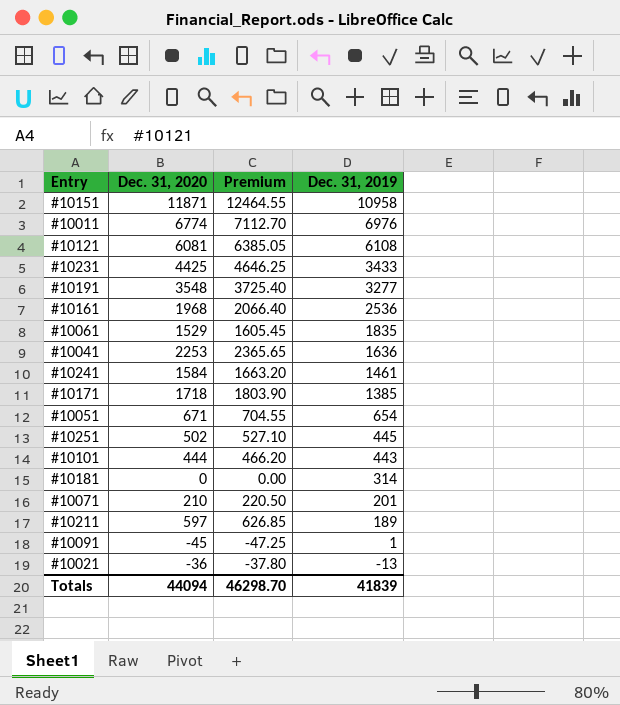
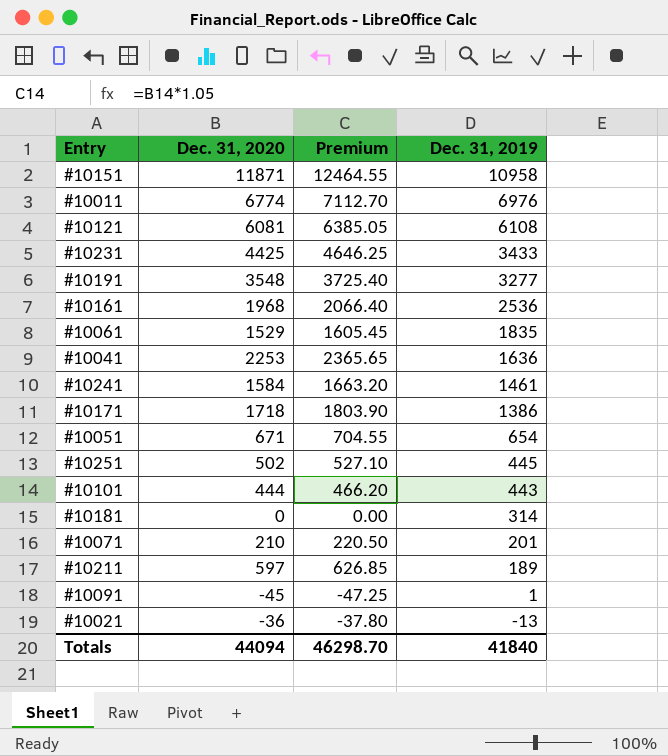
#10171 | Dec. 31, 2019: 1385 -> 1386
Totals | Dec. 31, 2019: 41839 -> 41840

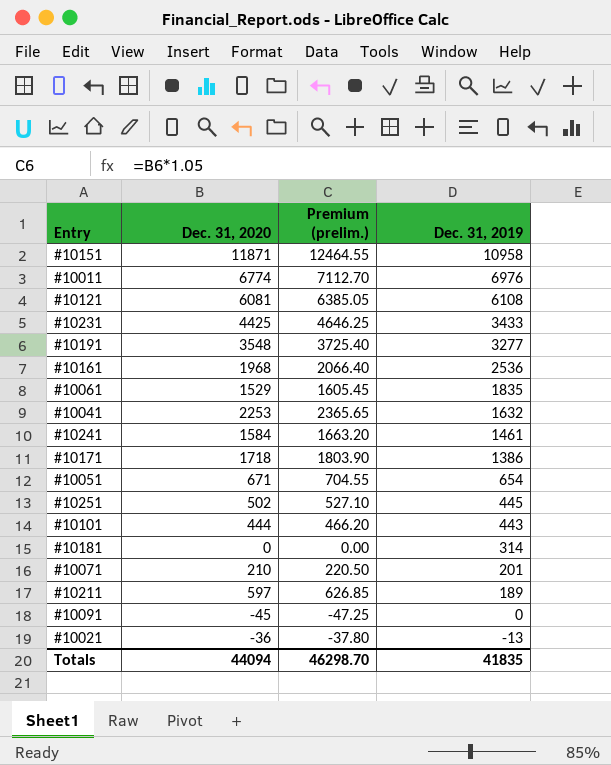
column name: Premium -> Premium (prelim.)
#10041 | Dec. 31, 2019: 1636 -> 1632
#10091 | Dec. 31, 2019: 1 -> 0
Totals | Dec. 31, 2019: 41840 -> 41835

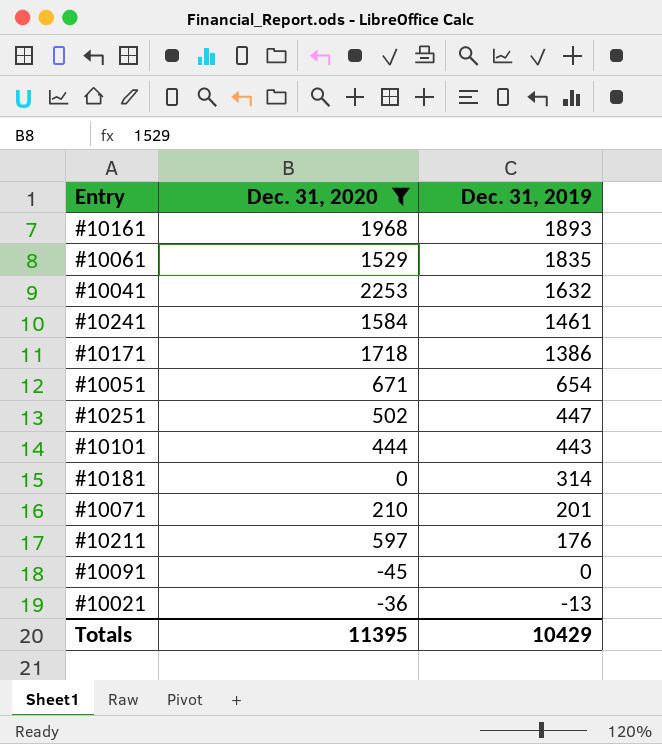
filter: none -> Dec. 31, 2020 <= 2253
column Premium (prelim.) | formula: [Dec. 31, 2020] * 1.05 -> none
#10161 | Dec. 31, 2019: 2536 -> 1893
#10251 | Dec. 31, 2019: 445 -> 447
#10211 | Dec. 31, 2019: 189 -> 176
Totals | Dec. 31, 2020: 44094 -> 11395
Totals | Dec. 31, 2019: 41835 -> 10429

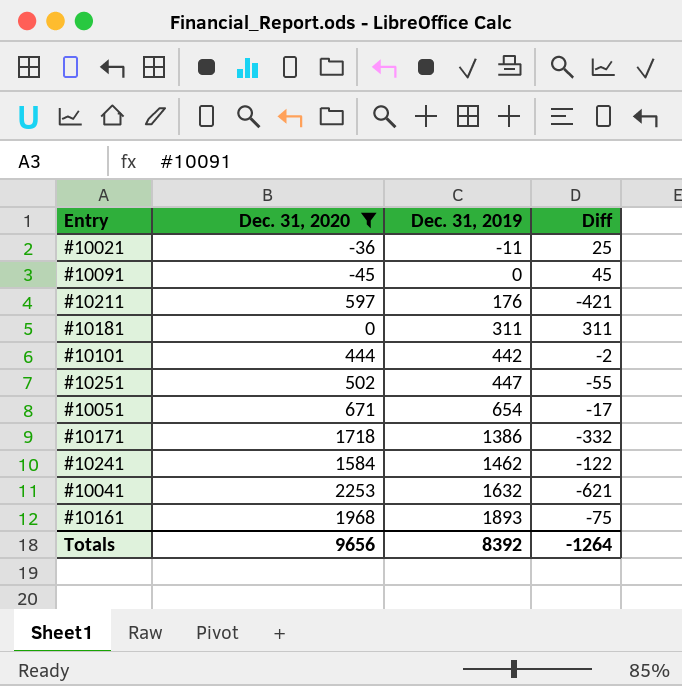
row order: Dec. 31, 2019 descending -> Dec. 31, 2019 ascending
column Diff | formula: none -> [Dec. 31, 2019] - [Dec. 31, 2020]
row #10061: 1529 | 1835 -> none
row #10071: 210 | 201 -> none
#10021 | Dec. 31, 2019: -13 -> -11
#10181 | Dec. 31, 2019: 314 -> 311
#10101 | Dec. 31, 2019: 443 -> 442
#10241 | Dec. 31, 2019: 1461 -> 1462
Totals | Dec. 31, 2020: 11395 -> 9656
Totals | Dec. 31, 2019: 10429 -> 8392

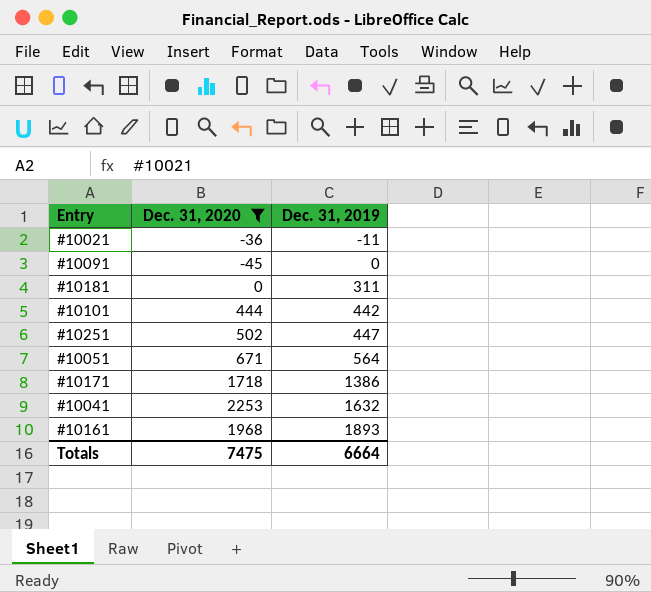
column Diff | formula: [Dec. 31, 2019] - [Dec. 31, 2020] -> none
row #10211: 597 | 176 | -421 -> none
row #10241: 1584 | 1462 | -122 -> none
#10051 | Dec. 31, 2019: 654 -> 564
Totals | Dec. 31, 2020: 9656 -> 7475
Totals | Dec. 31, 2019: 8392 -> 6664

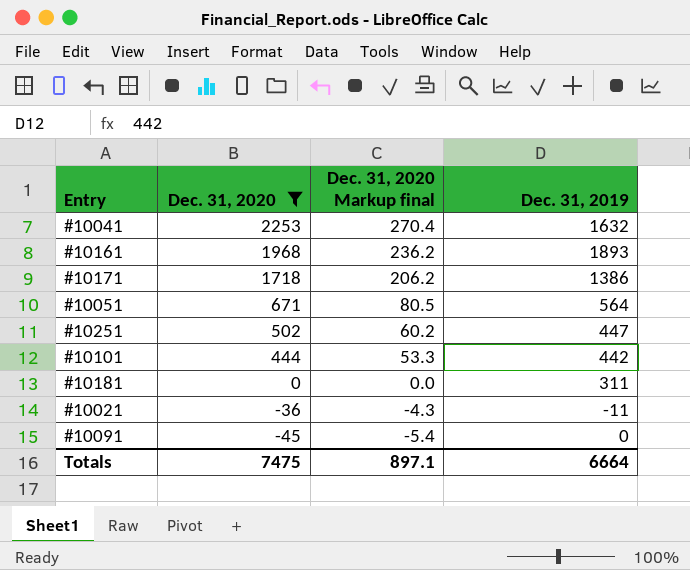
row order: Dec. 31, 2019 ascending -> Dec. 31, 2020 descending
column Dec. 31, 2020 Markup final | formula: none -> [Dec. 31, 2020] * 0.12

